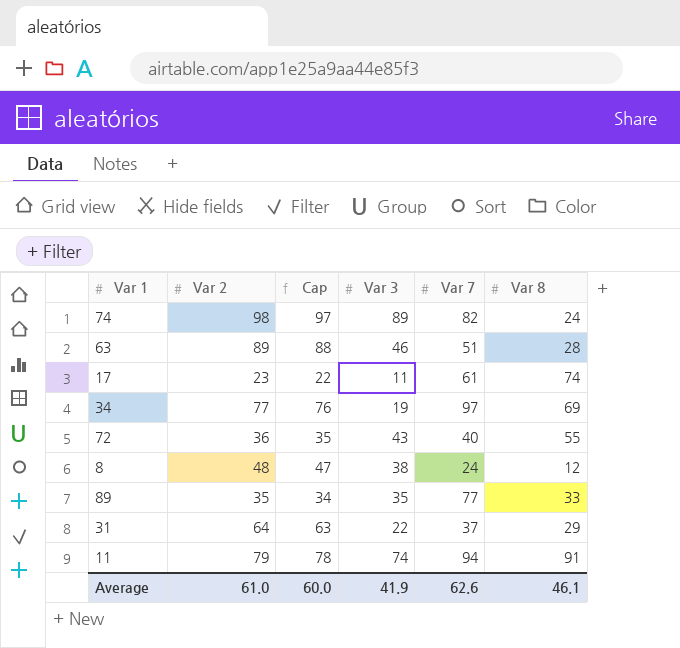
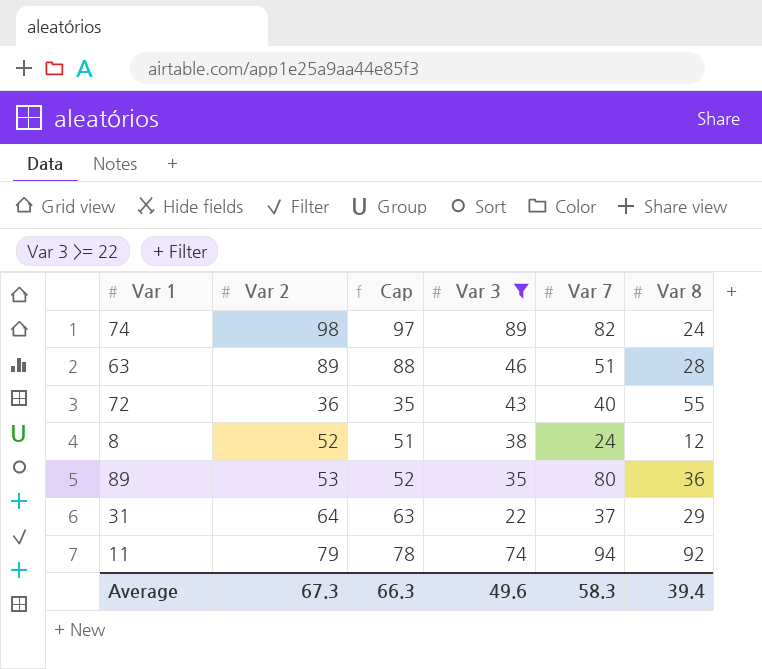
filter: none -> Var 3 >= 22
8 | Var 2: 48 -> 52
8 | Cap: 47 -> 51
89 | Var 2: 35 -> 53
89 | Cap: 34 -> 52
89 | Var 7: 77 -> 80
89 | Var 8: 33 -> 36
11 | Var 8: 91 -> 92
Average | Var 2: 61.0 -> 67.3
Average | Cap: 60.0 -> 66.3
Average | Var 3: 41.9 -> 49.6
Average | Var 7: 62.6 -> 58.3
Average | Var 8: 46.1 -> 39.4

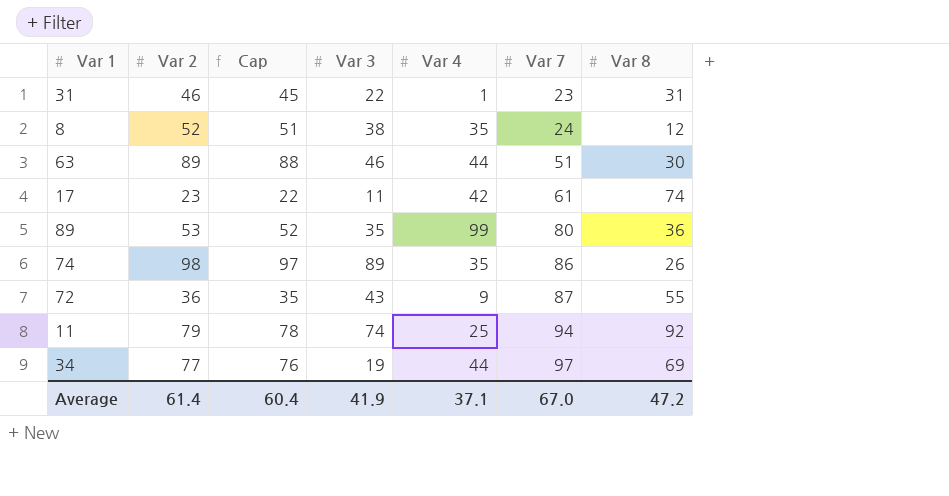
filter: Var 3 >= 22 -> none
row order: none -> Var 7 ascending
column Var 4 | position: none -> 5
31 | Var 2: 64 -> 46
31 | Cap: 63 -> 45
31 | Var 7: 37 -> 23
31 | Var 8: 29 -> 31
63 | Var 8: 28 -> 30
74 | Var 7: 82 -> 86
74 | Var 8: 24 -> 26
72 | Var 7: 40 -> 87
Average | Var 2: 67.3 -> 61.4
Average | Cap: 66.3 -> 60.4
Average | Var 3: 49.6 -> 41.9
Average | Var 7: 58.3 -> 67.0
Average | Var 8: 39.4 -> 47.2

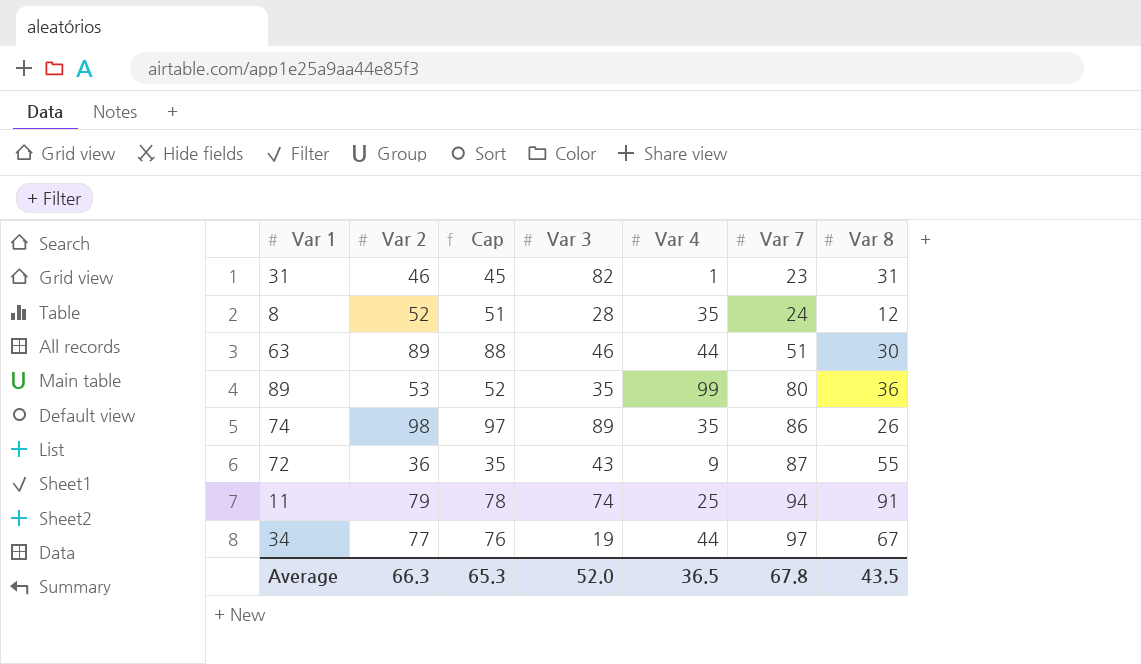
row 17: 23 | 22 | 11 | 42 | 61 | 74 -> none
31 | Var 3: 22 -> 82
8 | Var 3: 38 -> 28
11 | Var 8: 92 -> 91
34 | Var 8: 69 -> 67
Average | Var 2: 61.4 -> 66.3
Average | Cap: 60.4 -> 65.3
Average | Var 3: 41.9 -> 52.0
Average | Var 4: 37.1 -> 36.5
Average | Var 7: 67.0 -> 67.8
Average | Var 8: 47.2 -> 43.5

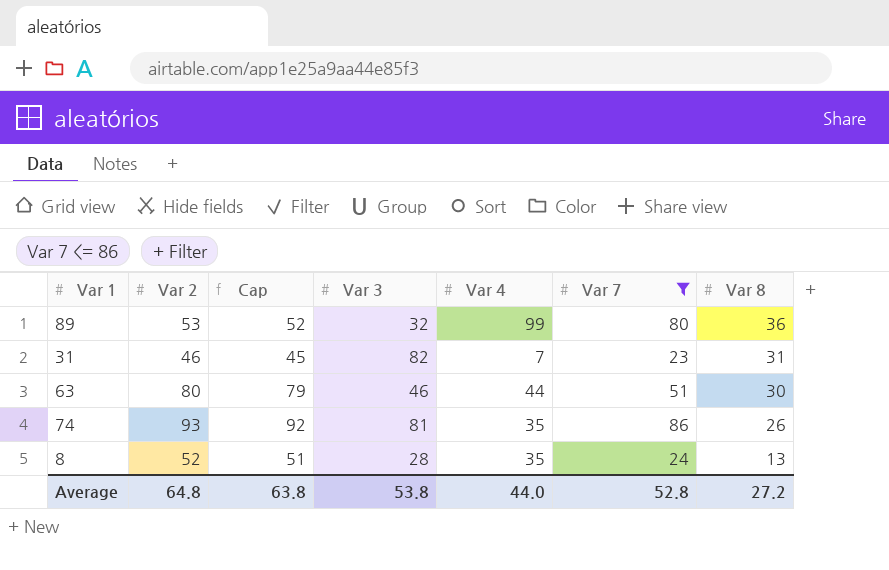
filter: none -> Var 7 <= 86
row order: Var 7 ascending -> Var 8 descending
89 | Var 3: 35 -> 32
31 | Var 4: 1 -> 7
63 | Var 2: 89 -> 80
63 | Cap: 88 -> 79
74 | Var 2: 98 -> 93
74 | Cap: 97 -> 92
74 | Var 3: 89 -> 81
8 | Var 8: 12 -> 13
Average | Var 2: 66.3 -> 64.8
Average | Cap: 65.3 -> 63.8
Average | Var 3: 52.0 -> 53.8
Average | Var 4: 36.5 -> 44.0
Average | Var 7: 67.8 -> 52.8
Average | Var 8: 43.5 -> 27.2

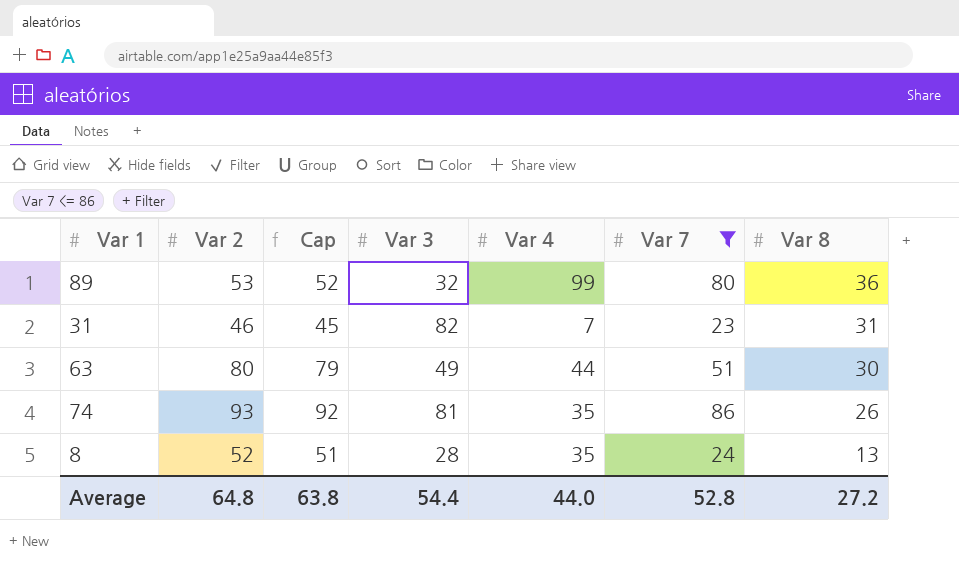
63 | Var 3: 46 -> 49
Average | Var 3: 53.8 -> 54.4

